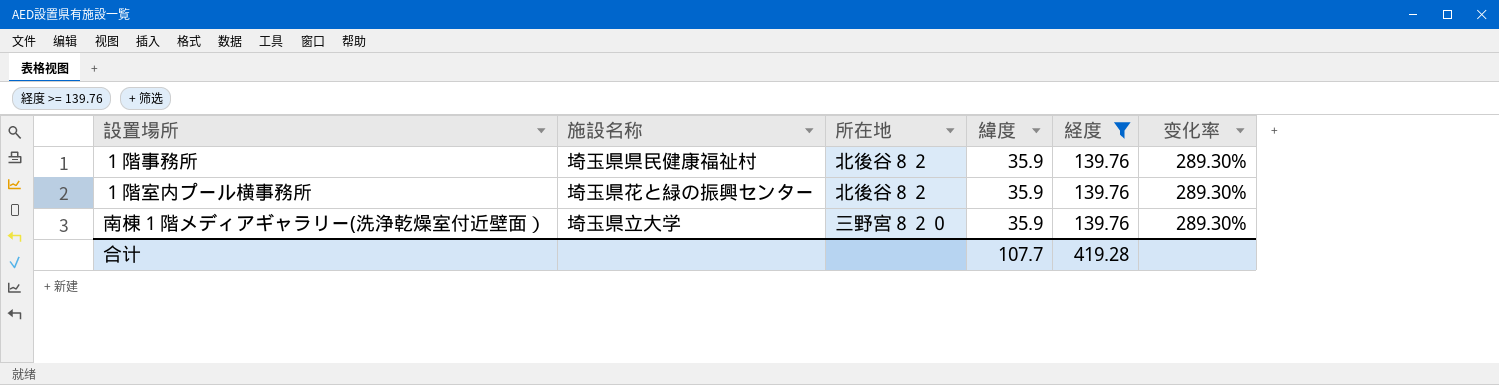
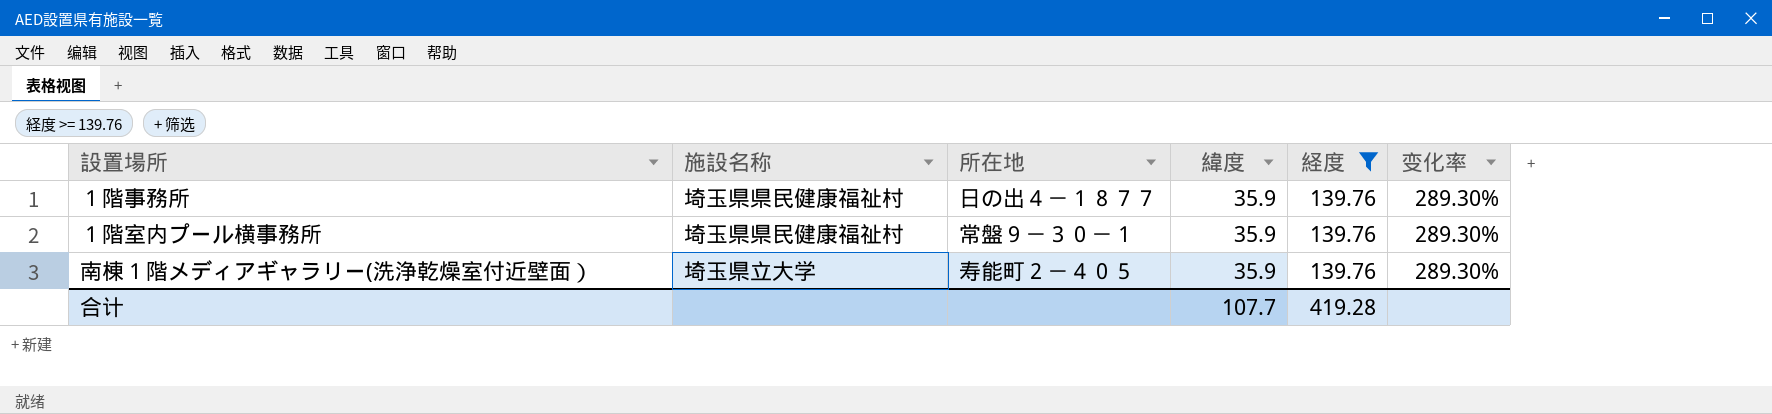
１階事務所 | 所在地: 北後谷８２ -> 日の出４－１８７７
１階室内プール横事務所 | 施設名称: 埼玉県花と緑の振興センター -> 埼玉県県民健康福祉村
１階室内プール横事務所 | 所在地: 北後谷８２ -> 常盤９－３０－１
南棟１階メディアギャラリー(洗浄乾燥室付近壁面） | 所在地: 三野宮８２０ -> 寿能町２－４０５

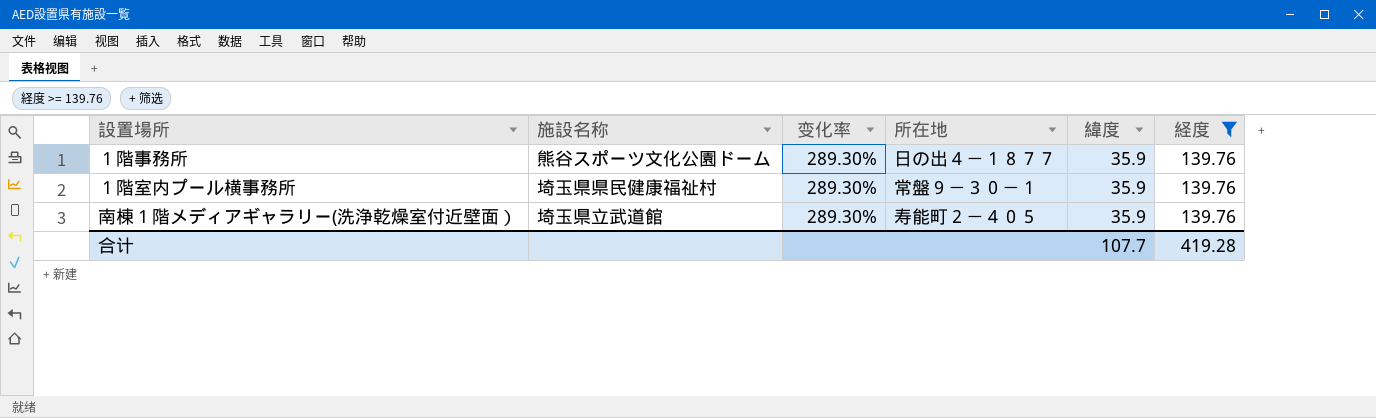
column 变化率 | position: 6 -> 3
１階事務所 | 施設名称: 埼玉県県民健康福祉村 -> 熊谷スポーツ文化公園ドーム
南棟１階メディアギャラリー(洗浄乾燥室付近壁面） | 施設名称: 埼玉県立大学 -> 埼玉県立武道館

